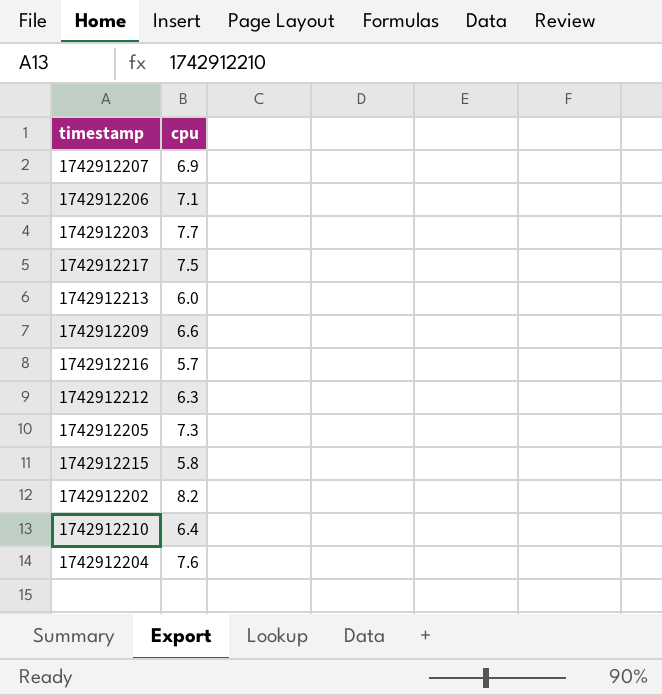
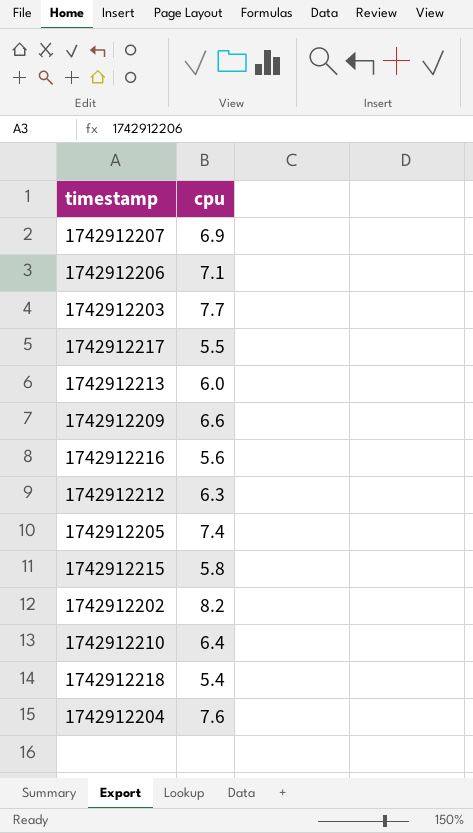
1742912217 | cpu: 7.5 -> 5.5
1742912216 | cpu: 5.7 -> 5.6
1742912205 | cpu: 7.3 -> 7.4
row 1742912218: none -> 5.4

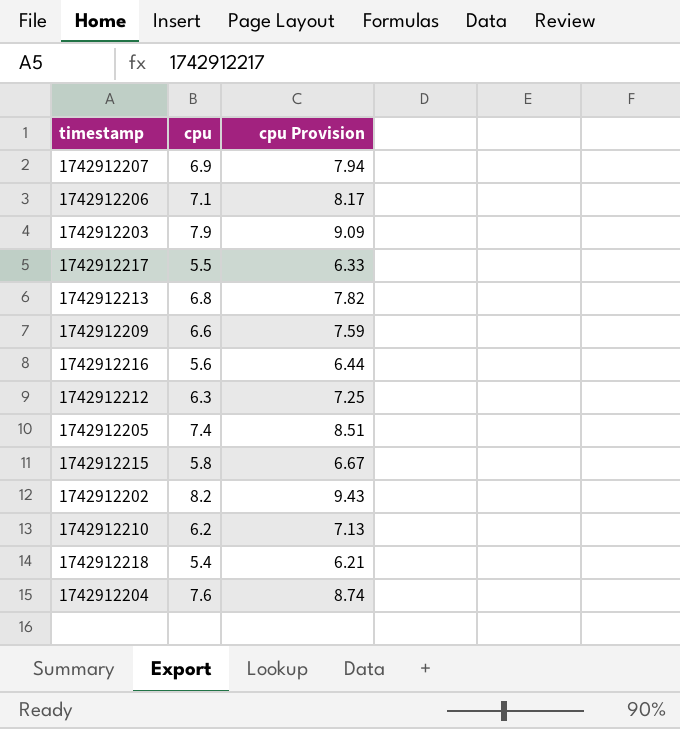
column cpu Provision | formula: none -> [cpu] * 1.15
1742912203 | cpu: 7.7 -> 7.9
1742912213 | cpu: 6.0 -> 6.8
1742912210 | cpu: 6.4 -> 6.2

